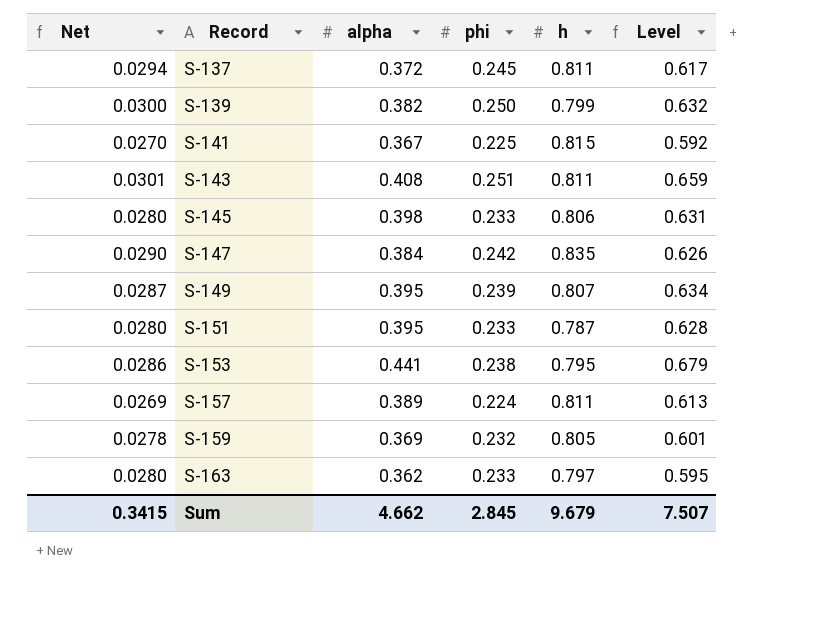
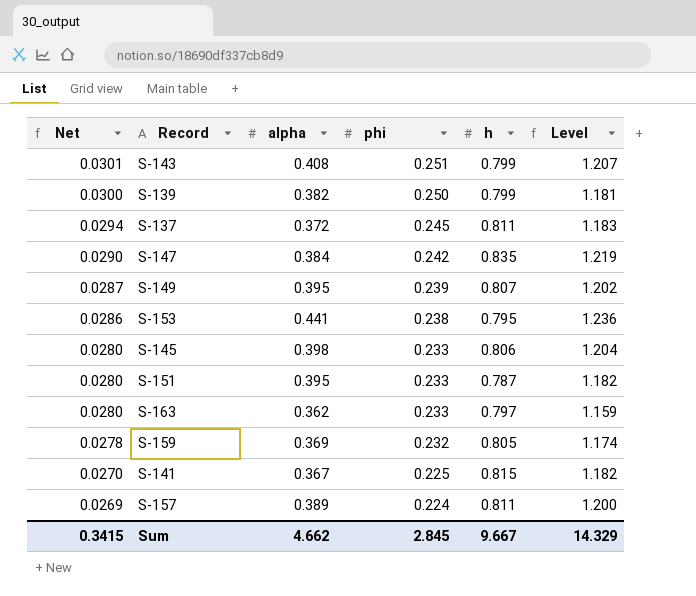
row order: Record ascending -> Net descending
column Level | formula: [alpha] + [phi] -> [alpha] + [h]
S-143 | h: 0.811 -> 0.799
Sum | h: 9.679 -> 9.667
Sum | Level: 7.507 -> 14.329

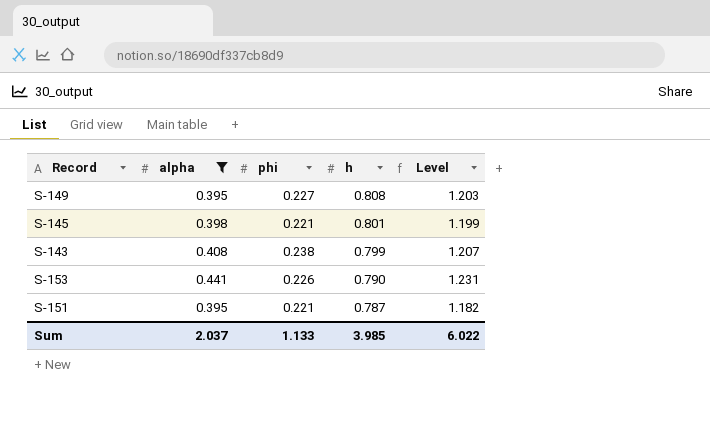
filter: none -> alpha >= 0.395
row order: Net descending -> h descending
column Net | formula: [phi] * 0.12 -> none
S-149 | phi: 0.239 -> 0.227
S-149 | h: 0.807 -> 0.808
S-149 | Level: 1.202 -> 1.203
S-145 | phi: 0.233 -> 0.221
S-145 | h: 0.806 -> 0.801
S-145 | Level: 1.204 -> 1.199
S-143 | phi: 0.251 -> 0.238
S-153 | phi: 0.238 -> 0.226
S-153 | h: 0.795 -> 0.790
S-153 | Level: 1.236 -> 1.231
S-151 | phi: 0.233 -> 0.221
Sum | alpha: 4.662 -> 2.037
Sum | phi: 2.845 -> 1.133
Sum | h: 9.667 -> 3.985
Sum | Level: 14.329 -> 6.022

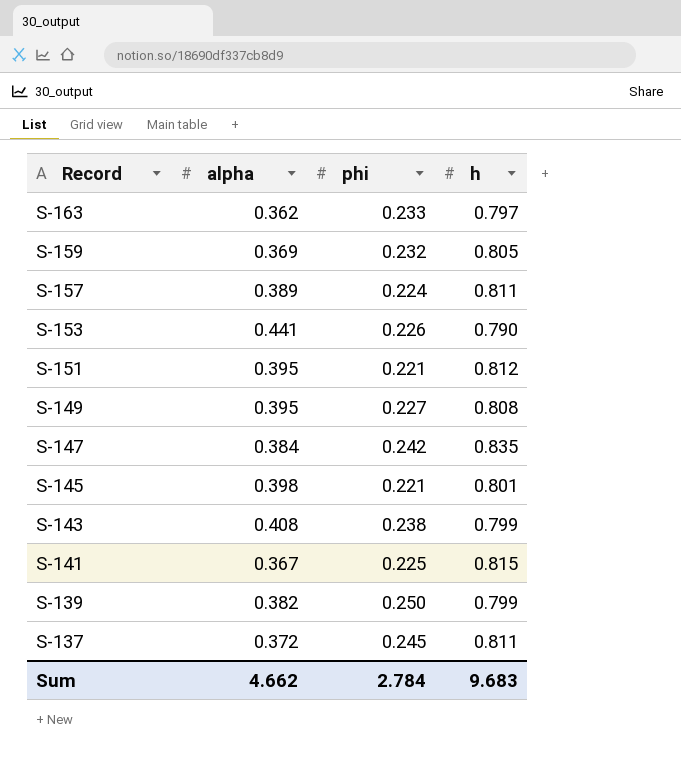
filter: alpha >= 0.395 -> none
row order: h descending -> Record descending
column Level | formula: [alpha] + [h] -> none
S-151 | h: 0.787 -> 0.812
Sum | alpha: 2.037 -> 4.662
Sum | phi: 1.133 -> 2.784
Sum | h: 3.985 -> 9.683

